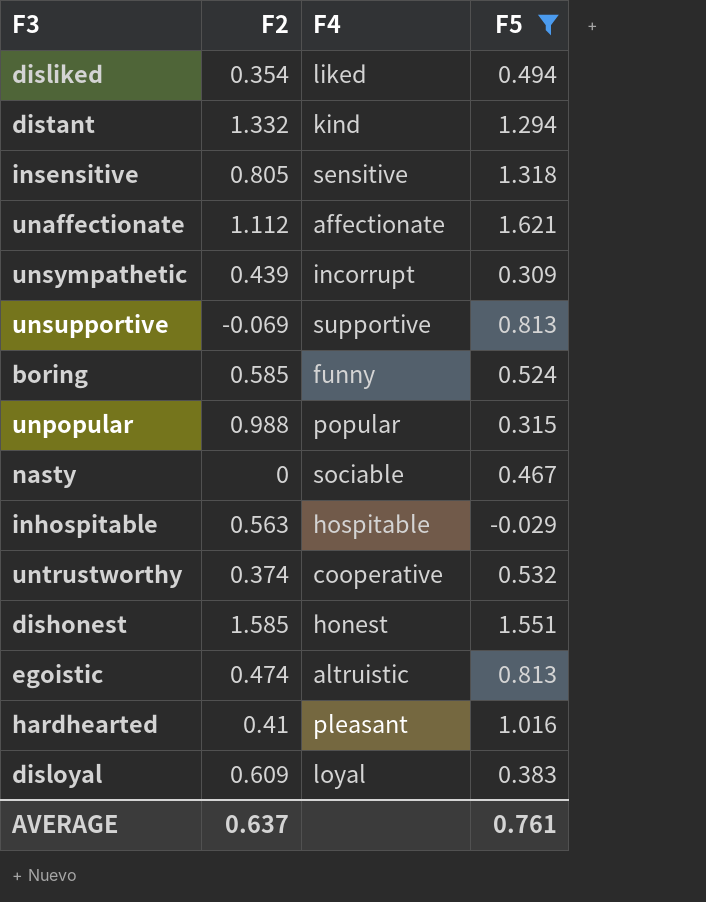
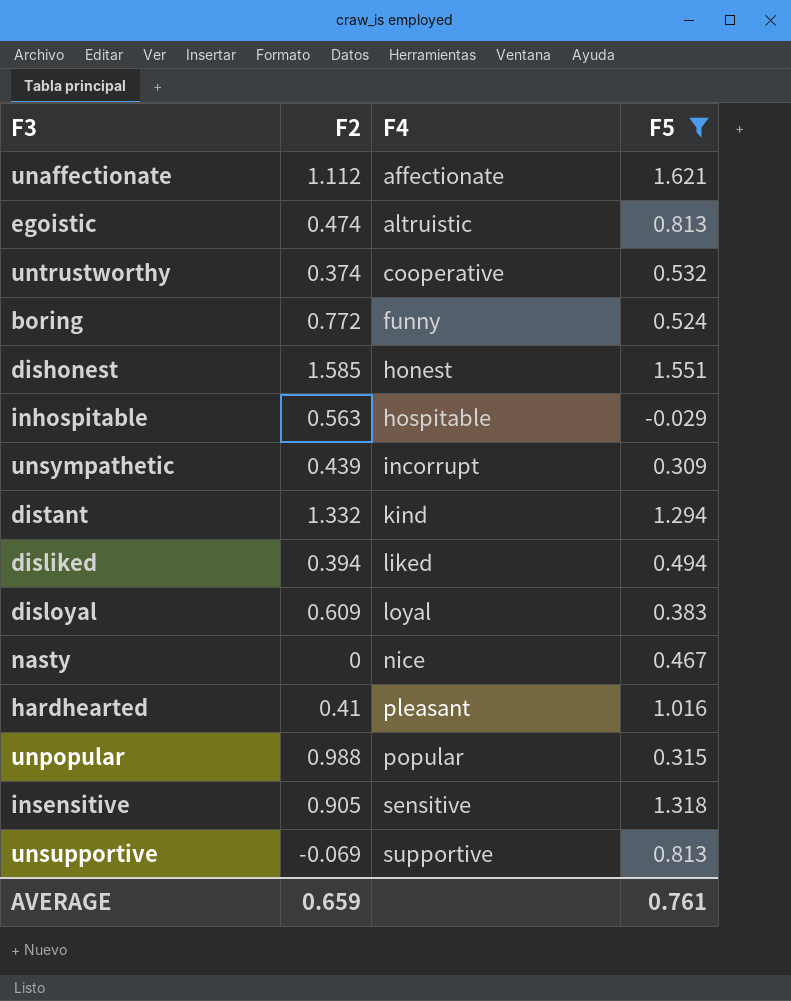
row order: none -> F4 ascending
boring | F2: 0.585 -> 0.772
disliked | F2: 0.354 -> 0.394
nasty | F4: sociable -> nice
insensitive | F2: 0.805 -> 0.905
AVERAGE | F2: 0.637 -> 0.659

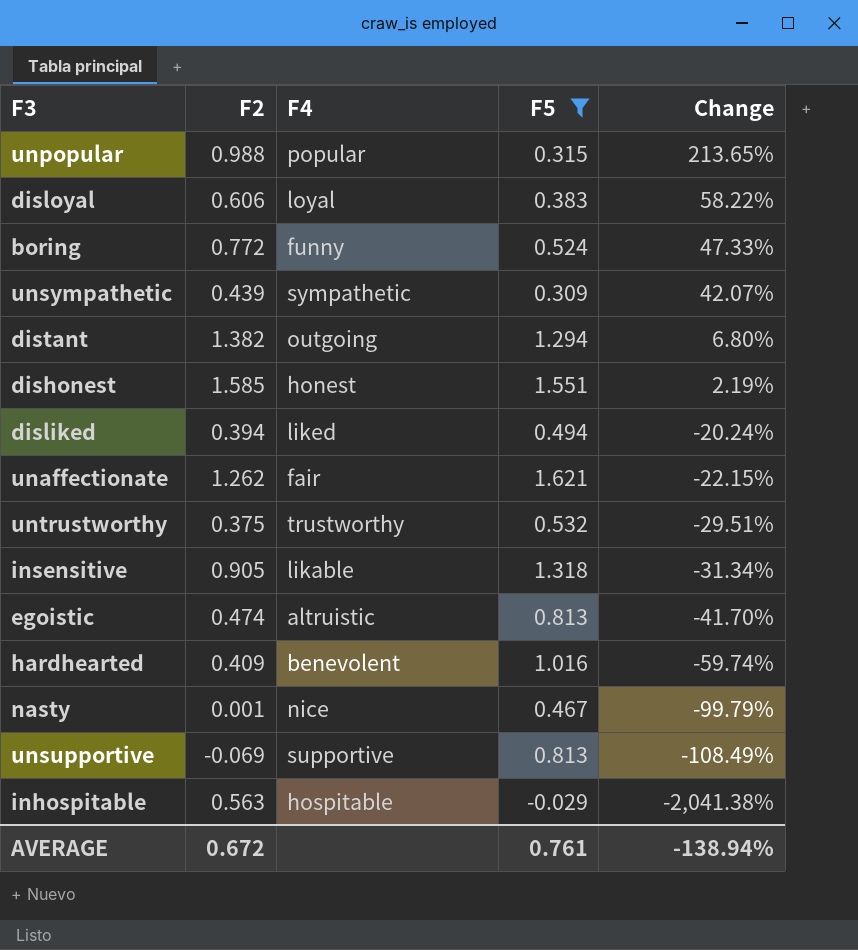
row order: F4 ascending -> Change descending
column Change | formula: none -> ([F2] - [F5]) / [F5]
disloyal | F2: 0.609 -> 0.606
unsympathetic | F4: incorrupt -> sympathetic
distant | F2: 1.332 -> 1.382
distant | F4: kind -> outgoing
unaffectionate | F2: 1.112 -> 1.262
unaffectionate | F4: affectionate -> fair
untrustworthy | F2: 0.374 -> 0.375
untrustworthy | F4: cooperative -> trustworthy
insensitive | F4: sensitive -> likable
hardhearted | F2: 0.41 -> 0.409
hardhearted | F4: pleasant -> benevolent
nasty | F2: 0 -> 0.001
AVERAGE | F2: 0.659 -> 0.672

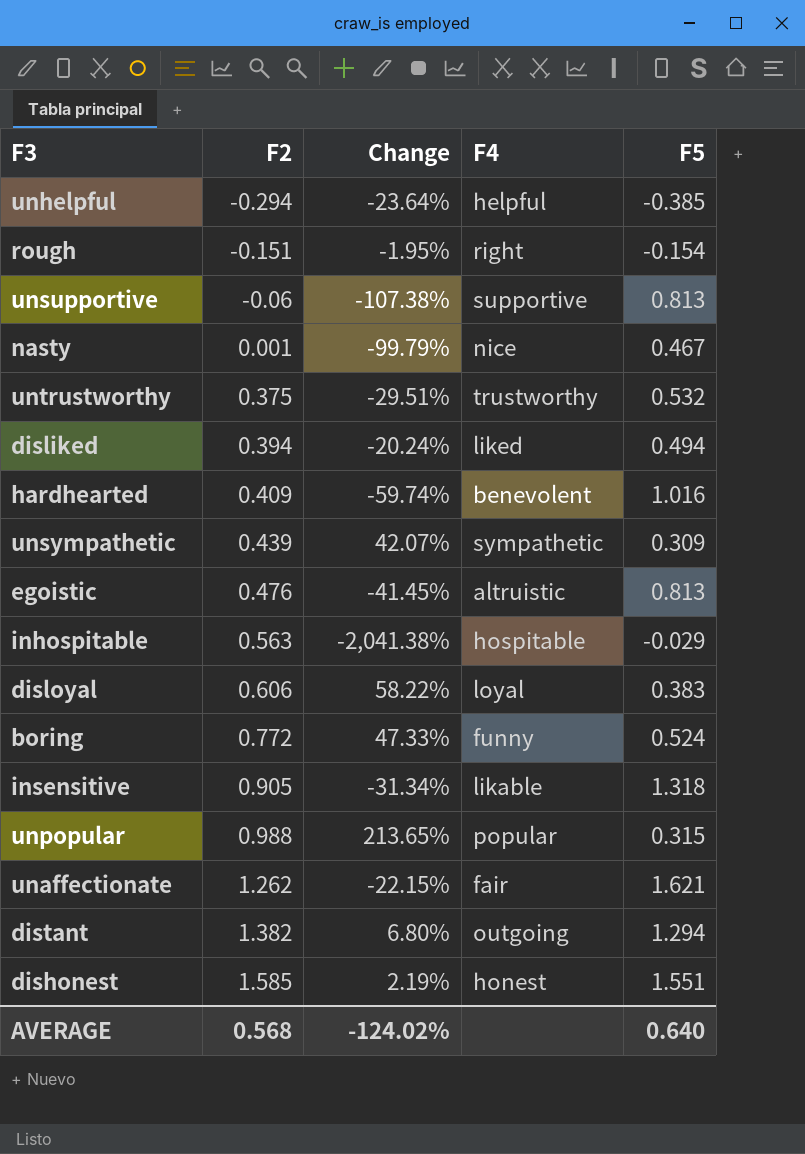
filter: F5 >= -0.029 -> none
row order: Change descending -> F2 ascending
column Change | position: 5 -> 3
unsupportive | F2: -0.069 -> -0.06
unsupportive | Change: -108.49% -> -107.38%
egoistic | F2: 0.474 -> 0.476
egoistic | Change: -41.70% -> -41.45%
AVERAGE | F2: 0.672 -> 0.568
AVERAGE | Change: -138.94% -> -124.02%
AVERAGE | F5: 0.761 -> 0.640

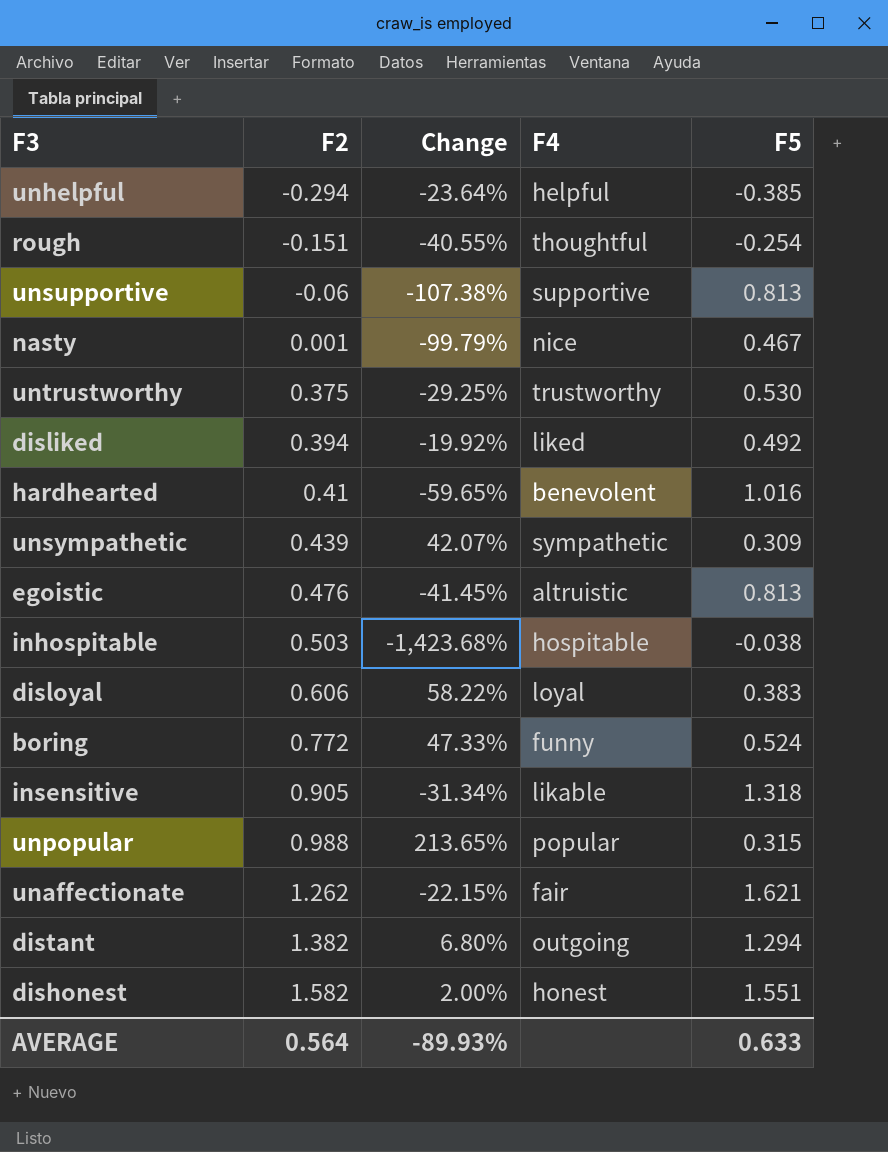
rough | Change: -1.95% -> -40.55%
rough | F4: right -> thoughtful
rough | F5: -0.154 -> -0.254
untrustworthy | Change: -29.51% -> -29.25%
untrustworthy | F5: 0.532 -> 0.530
disliked | Change: -20.24% -> -19.92%
disliked | F5: 0.494 -> 0.492
hardhearted | F2: 0.409 -> 0.41
hardhearted | Change: -59.74% -> -59.65%
inhospitable | F2: 0.563 -> 0.503
inhospitable | Change: -2,041.38% -> -1,423.68%
inhospitable | F5: -0.029 -> -0.038
dishonest | F2: 1.585 -> 1.582
dishonest | Change: 2.19% -> 2.00%
AVERAGE | F2: 0.568 -> 0.564
AVERAGE | Change: -124.02% -> -89.93%
AVERAGE | F5: 0.640 -> 0.633

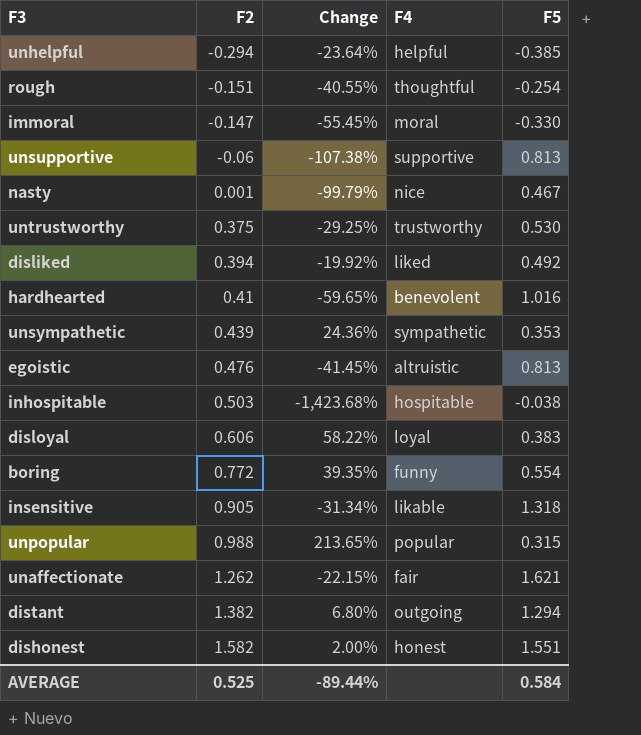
row immoral: none -> -0.147 | -55.45% | moral | -0.330
unsympathetic | Change: 42.07% -> 24.36%
unsympathetic | F5: 0.309 -> 0.353
boring | Change: 47.33% -> 39.35%
boring | F5: 0.524 -> 0.554
AVERAGE | F2: 0.564 -> 0.525
AVERAGE | Change: -89.93% -> -89.44%
AVERAGE | F5: 0.633 -> 0.584

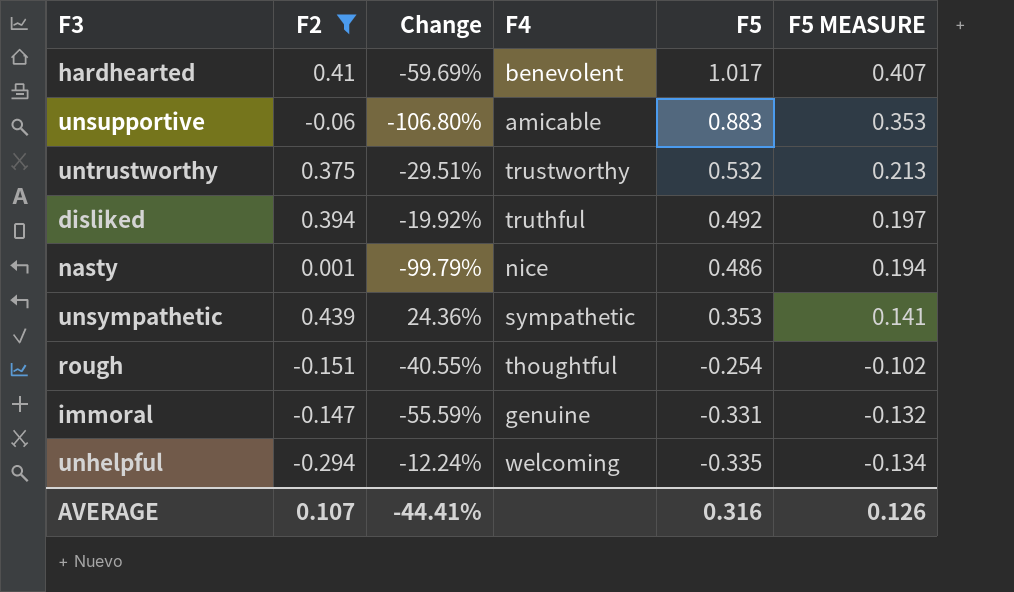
filter: none -> F2 <= 0.439
row order: F2 ascending -> F5 descending
column F5 MEASURE | formula: none -> [F5] * 0.4
hardhearted | Change: -59.65% -> -59.69%
hardhearted | F5: 1.016 -> 1.017
unsupportive | Change: -107.38% -> -106.80%
unsupportive | F4: supportive -> amicable
unsupportive | F5: 0.813 -> 0.883
untrustworthy | Change: -29.25% -> -29.51%
untrustworthy | F5: 0.530 -> 0.532
disliked | F4: liked -> truthful
nasty | F5: 0.467 -> 0.486
immoral | Change: -55.45% -> -55.59%
immoral | F4: moral -> genuine
immoral | F5: -0.330 -> -0.331
unhelpful | Change: -23.64% -> -12.24%
unhelpful | F4: helpful -> welcoming
unhelpful | F5: -0.385 -> -0.335
AVERAGE | F2: 0.525 -> 0.107
AVERAGE | Change: -89.44% -> -44.41%
AVERAGE | F5: 0.584 -> 0.316

